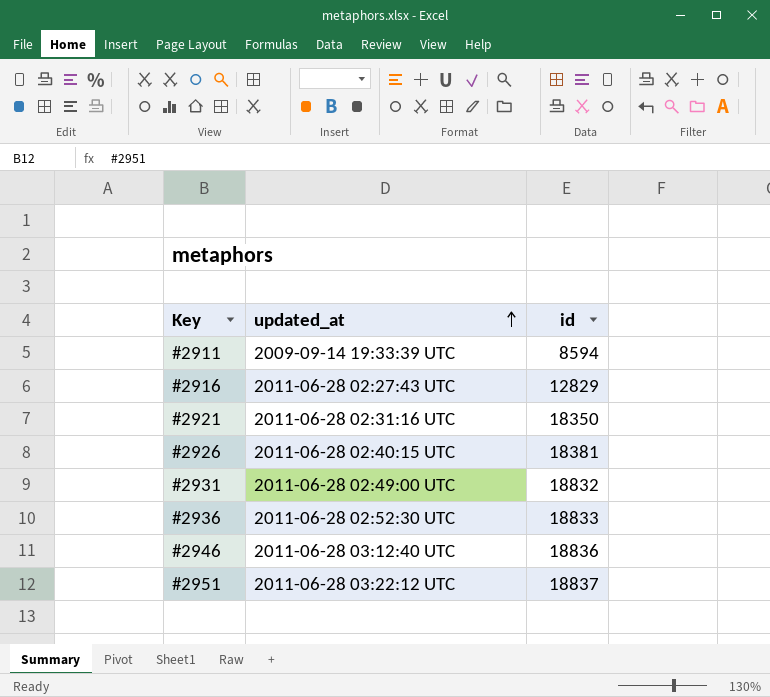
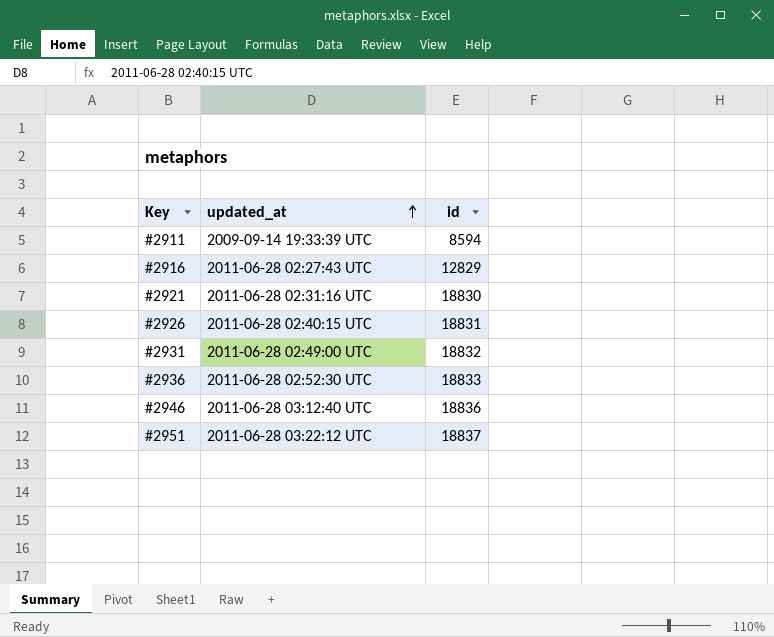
#2921 | id: 18350 -> 18830
#2926 | id: 18381 -> 18831

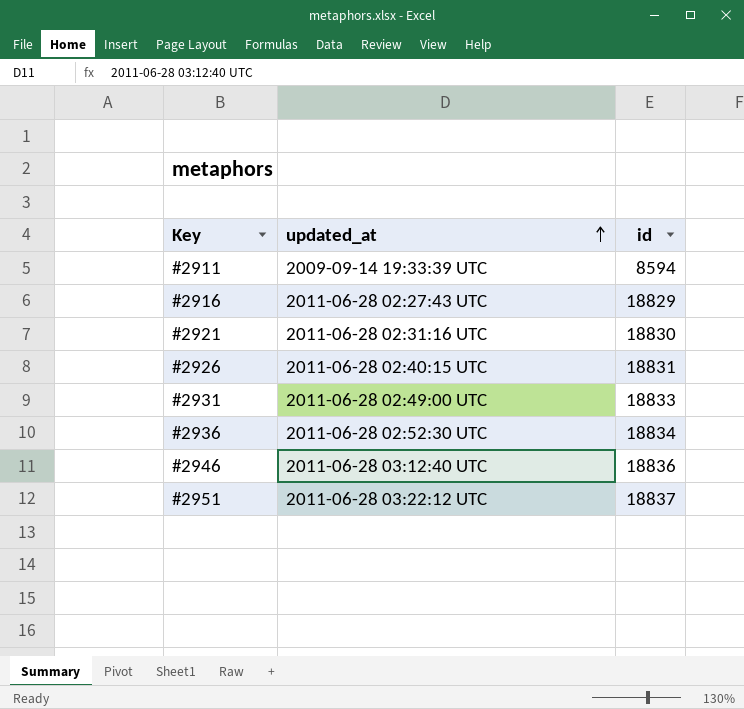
#2916 | id: 12829 -> 18829
#2931 | id: 18832 -> 18833
#2936 | id: 18833 -> 18834

